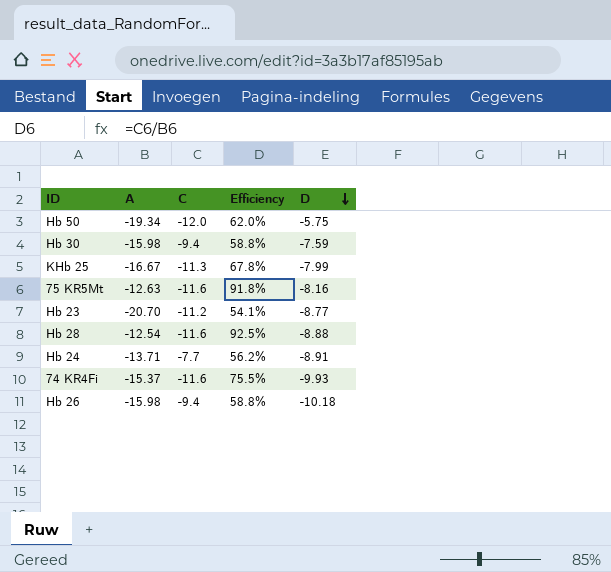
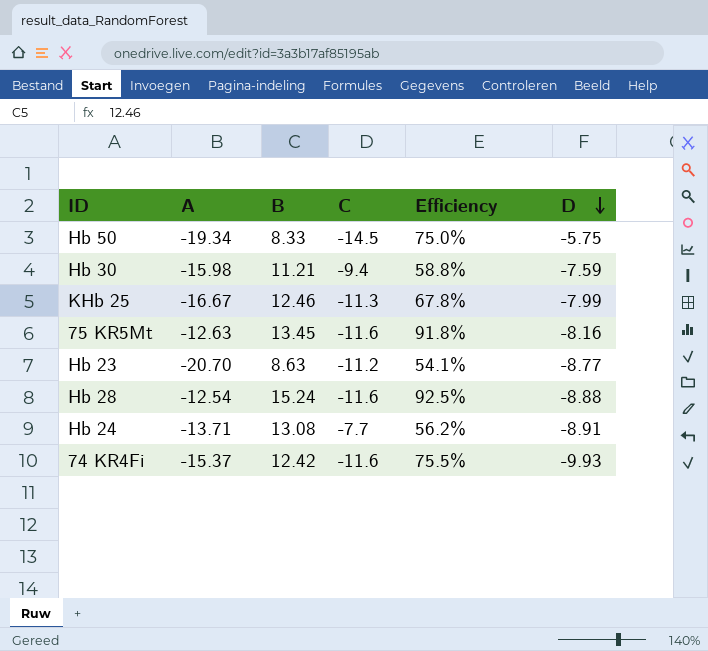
column B | position: none -> 3
row Hb 26: -15.98 | -9.4 | 58.8% | -10.18 -> none
Hb 50 | C: -12.0 -> -14.5
Hb 50 | Efficiency: 62.0% -> 75.0%

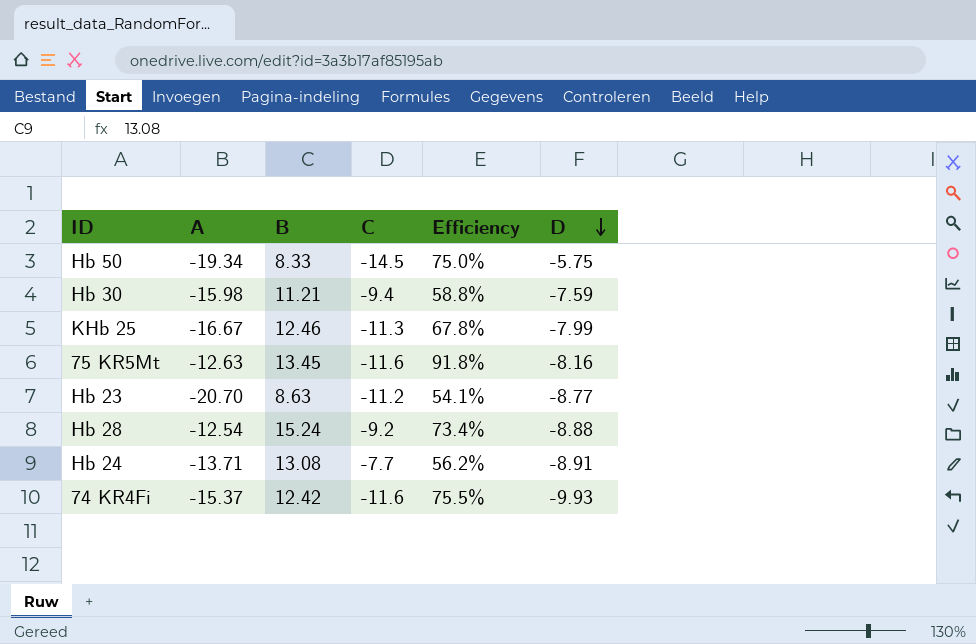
Hb 28 | C: -11.6 -> -9.2
Hb 28 | Efficiency: 92.5% -> 73.4%

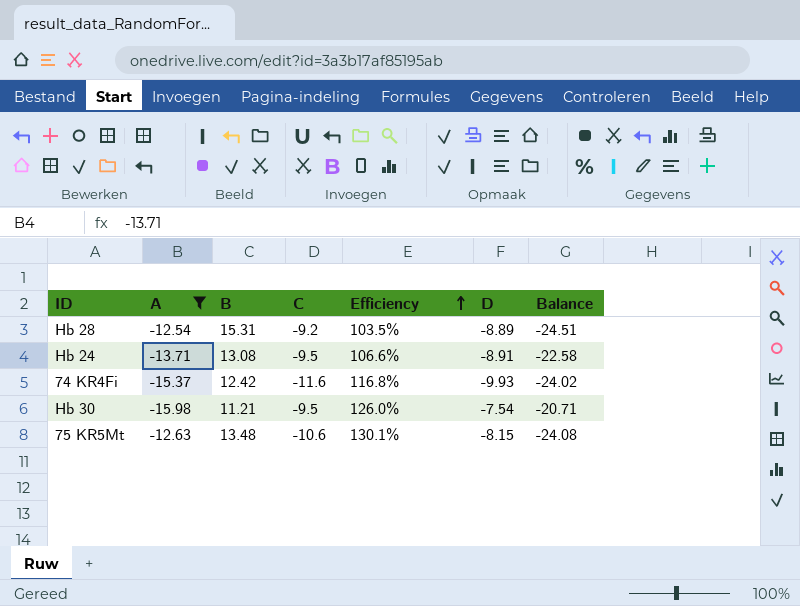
filter: none -> A >= -15.98
row order: D descending -> Efficiency ascending
column Efficiency | formula: [C] / [A] -> [C] / [D]
column Balance | formula: none -> [C] - [B]
Hb 28 | B: 15.24 -> 15.31
Hb 28 | D: -8.88 -> -8.89
Hb 24 | C: -7.7 -> -9.5
Hb 30 | C: -9.4 -> -9.5
Hb 30 | D: -7.59 -> -7.54
75 KR5Mt | B: 13.45 -> 13.48
75 KR5Mt | C: -11.6 -> -10.6
75 KR5Mt | D: -8.16 -> -8.15

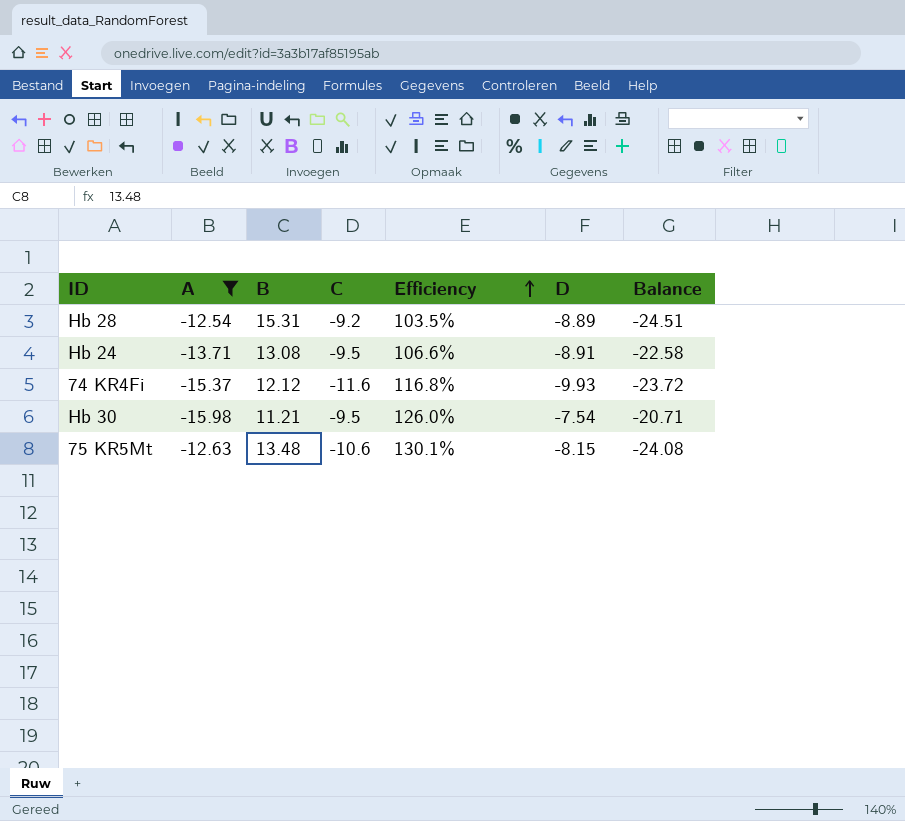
74 KR4Fi | B: 12.42 -> 12.12
74 KR4Fi | Balance: -24.02 -> -23.72

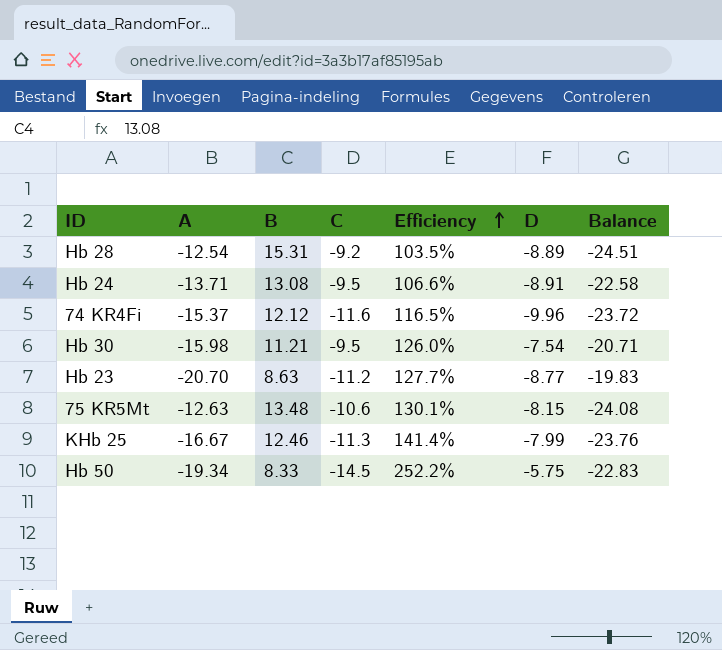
filter: A >= -15.98 -> none
74 KR4Fi | Efficiency: 116.8% -> 116.5%
74 KR4Fi | D: -9.93 -> -9.96

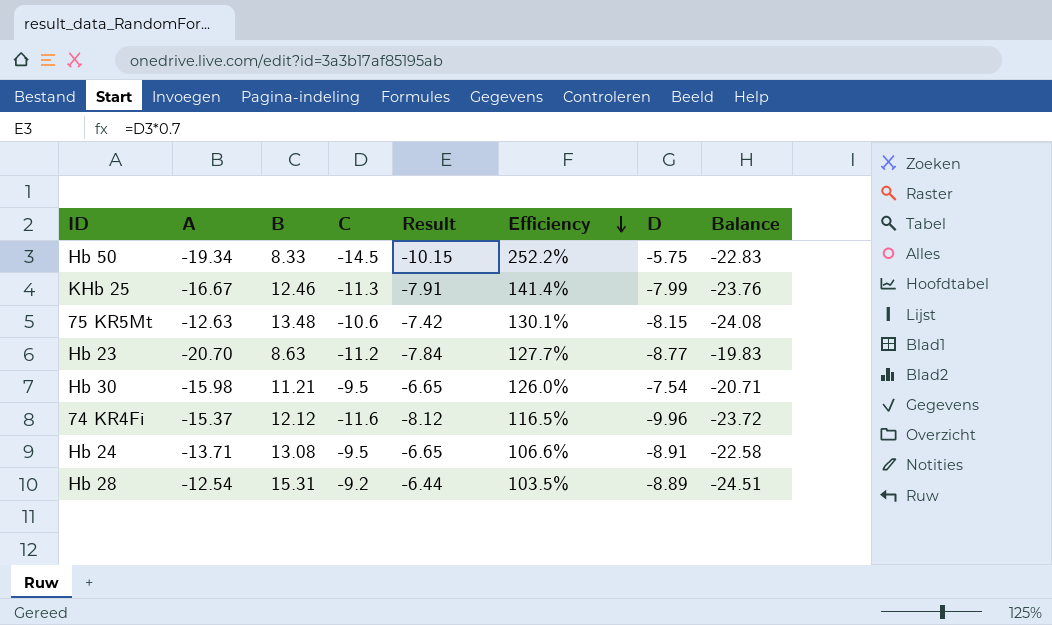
row order: Efficiency ascending -> Efficiency descending
column Result | formula: none -> [C] * 0.7

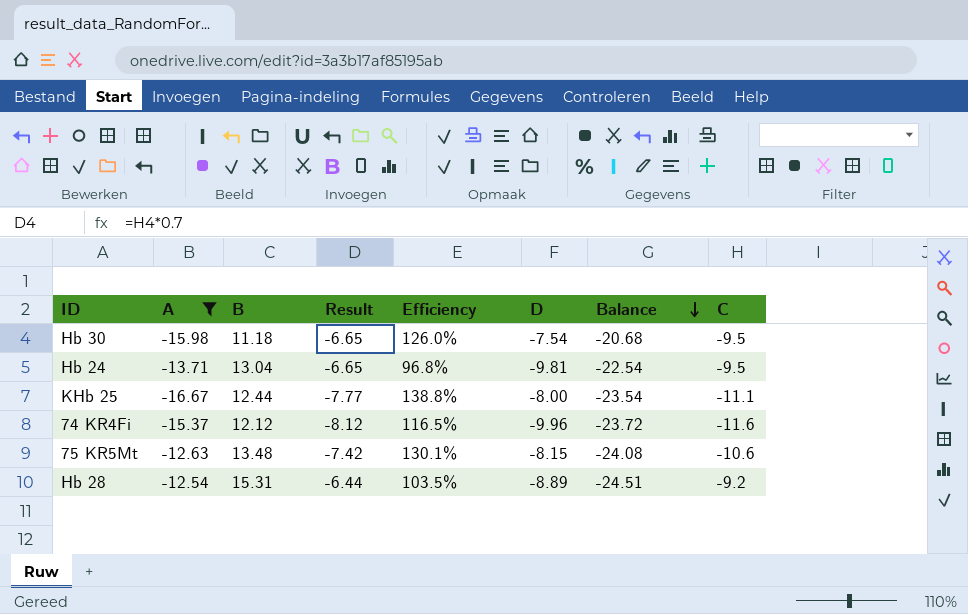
filter: none -> A >= -16.67
row order: Efficiency descending -> Balance descending
column C | position: 4 -> 8
Hb 30 | B: 11.21 -> 11.18
Hb 30 | Balance: -20.71 -> -20.68
Hb 24 | B: 13.08 -> 13.04
Hb 24 | Efficiency: 106.6% -> 96.8%
Hb 24 | D: -8.91 -> -9.81
Hb 24 | Balance: -22.58 -> -22.54
KHb 25 | B: 12.46 -> 12.44
KHb 25 | Result: -7.91 -> -7.77
KHb 25 | Efficiency: 141.4% -> 138.8%
KHb 25 | D: -7.99 -> -8.00
KHb 25 | Balance: -23.76 -> -23.54
KHb 25 | C: -11.3 -> -11.1

